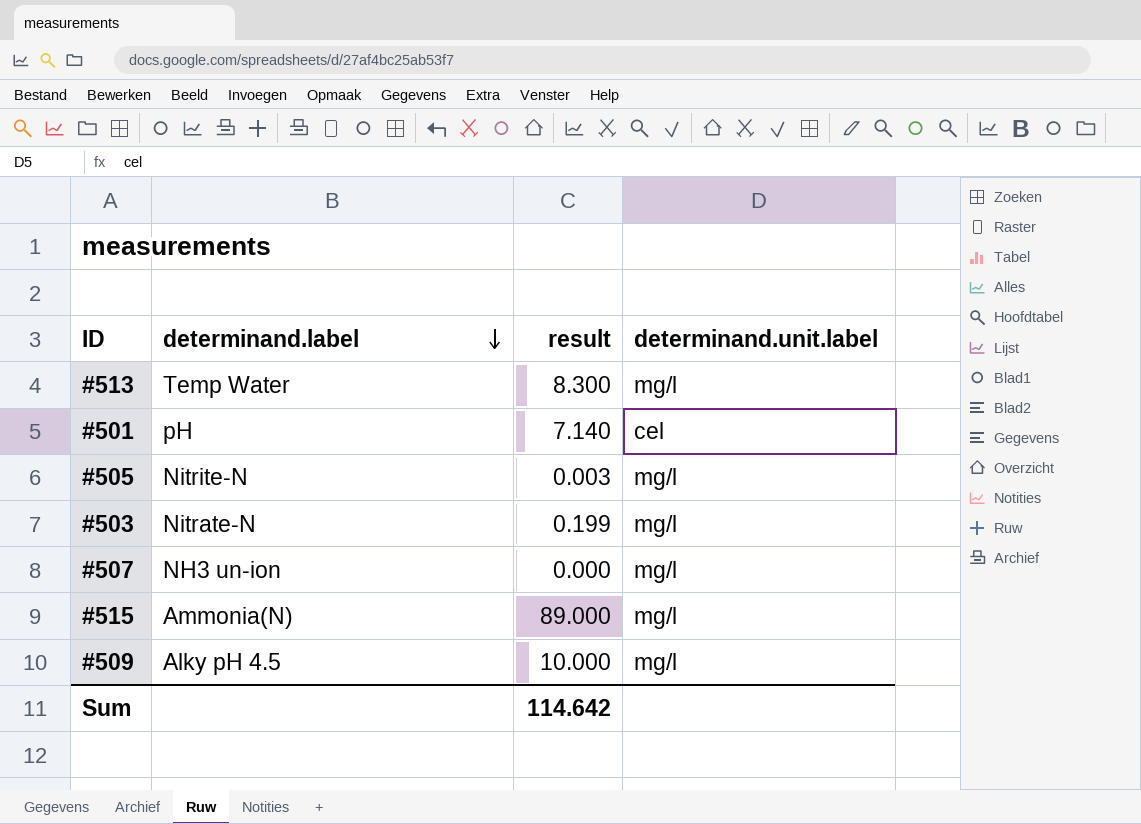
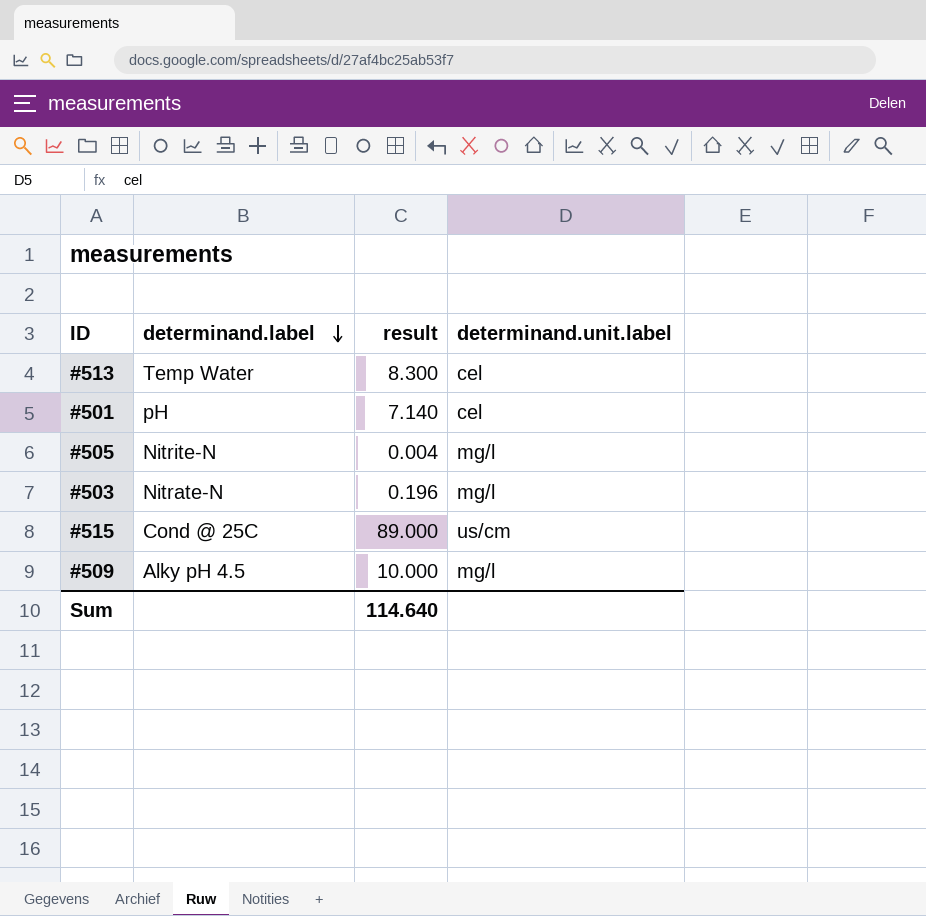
row #507: NH3 un-ion | 0.000 | mg/l -> none
#513 | determinand.unit.label: mg/l -> cel
#505 | result: 0.003 -> 0.004
#503 | result: 0.199 -> 0.196
#515 | determinand.label: Ammonia(N) -> Cond @ 25C
#515 | determinand.unit.label: mg/l -> us/cm
Sum | result: 114.642 -> 114.640

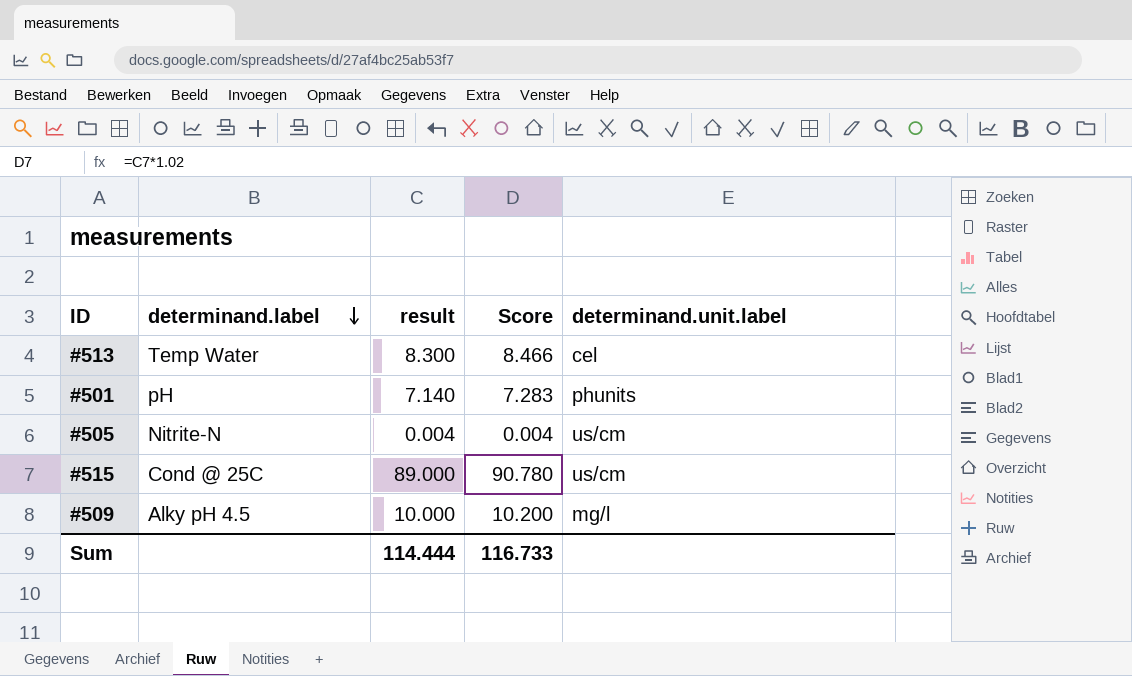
column Score | formula: none -> [result] * 1.02
row #503: Nitrate-N | 0.196 | mg/l -> none
#501 | determinand.unit.label: cel -> phunits
#505 | determinand.unit.label: mg/l -> us/cm
Sum | result: 114.640 -> 114.444

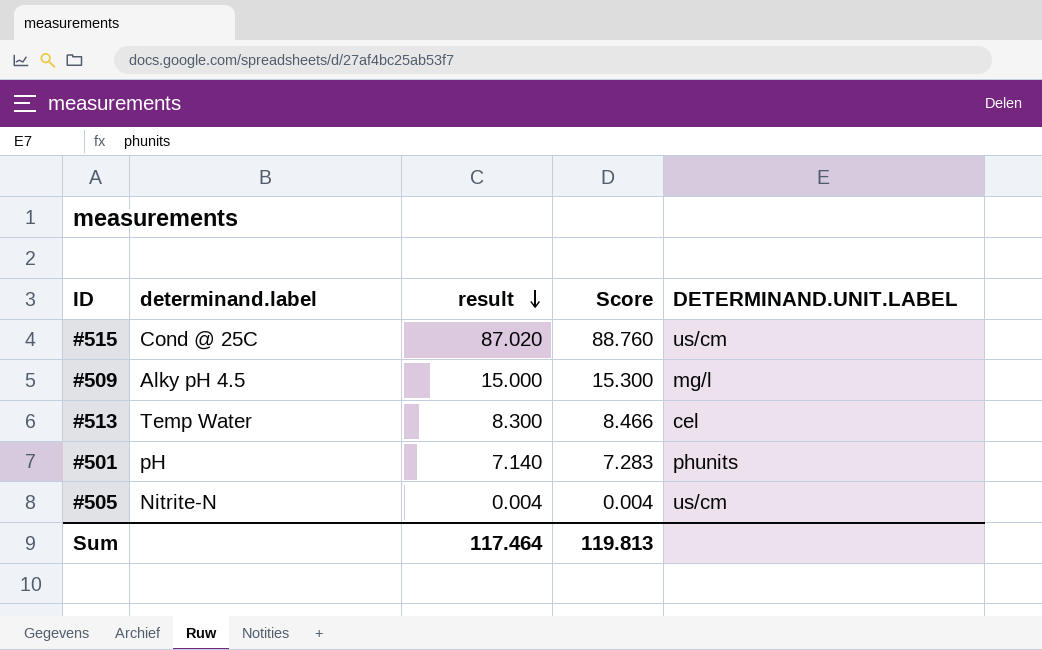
row order: determinand.label descending -> result descending
column name: determinand.unit.label -> DETERMINAND.UNIT.LABEL
#515 | result: 89.000 -> 87.020
#515 | Score: 90.780 -> 88.760
#509 | result: 10.000 -> 15.000
#509 | Score: 10.200 -> 15.300
Sum | result: 114.444 -> 117.464
Sum | Score: 116.733 -> 119.813

